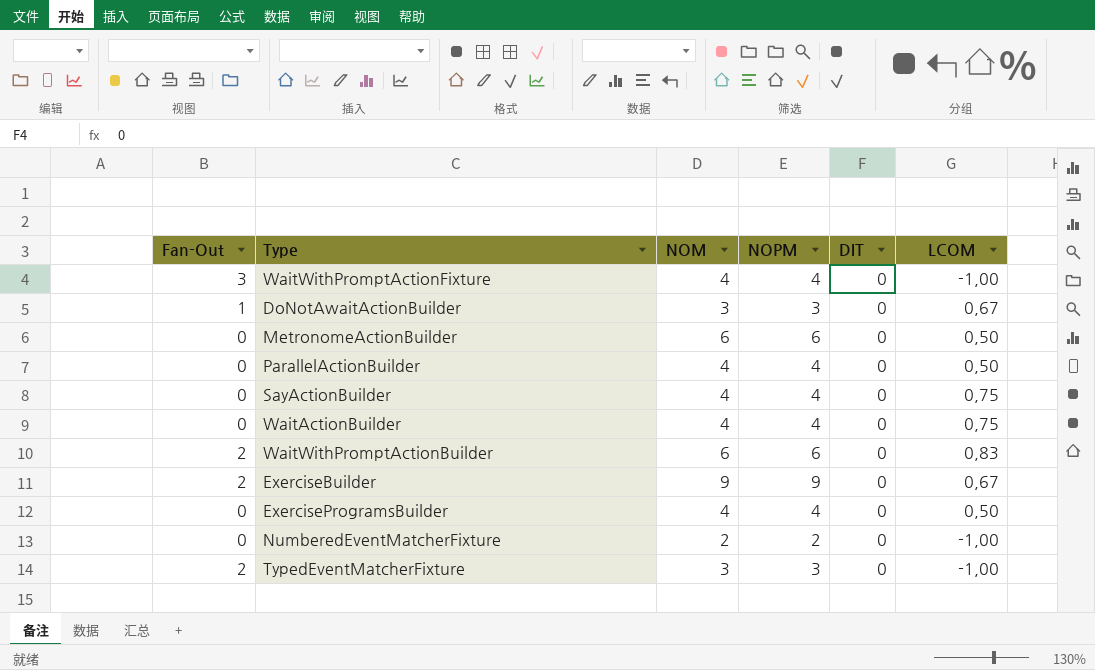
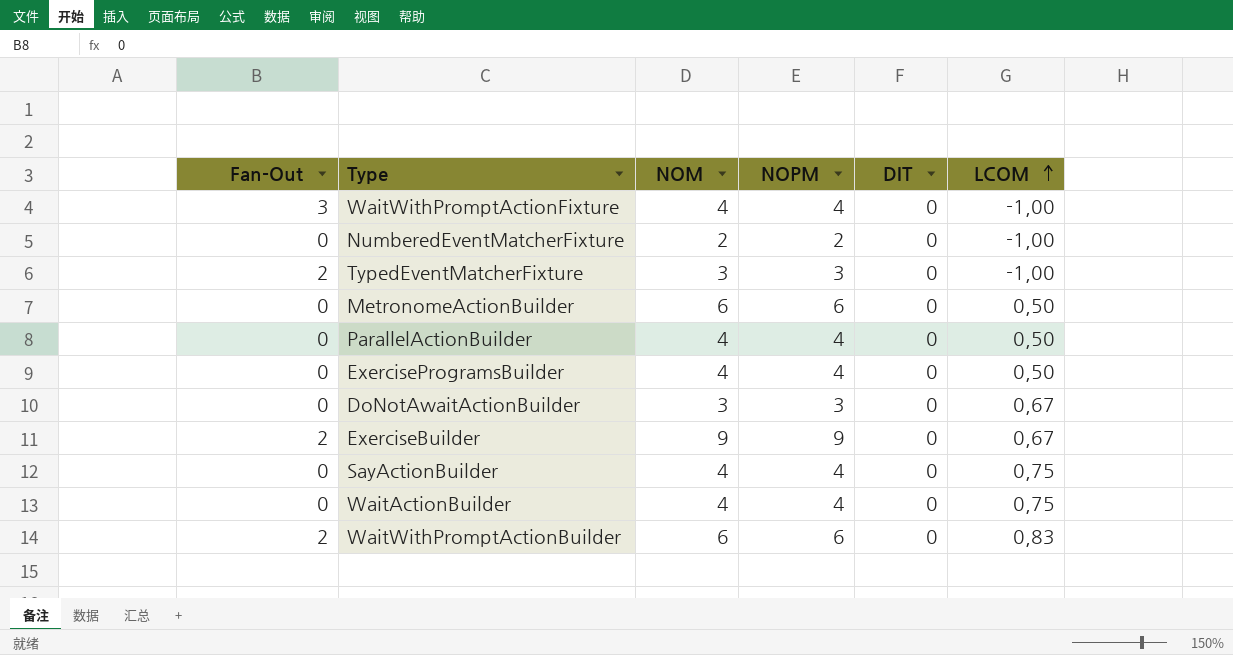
row order: none -> LCOM ascending
DoNotAwaitActionBuilder | Fan-Out: 1 -> 0

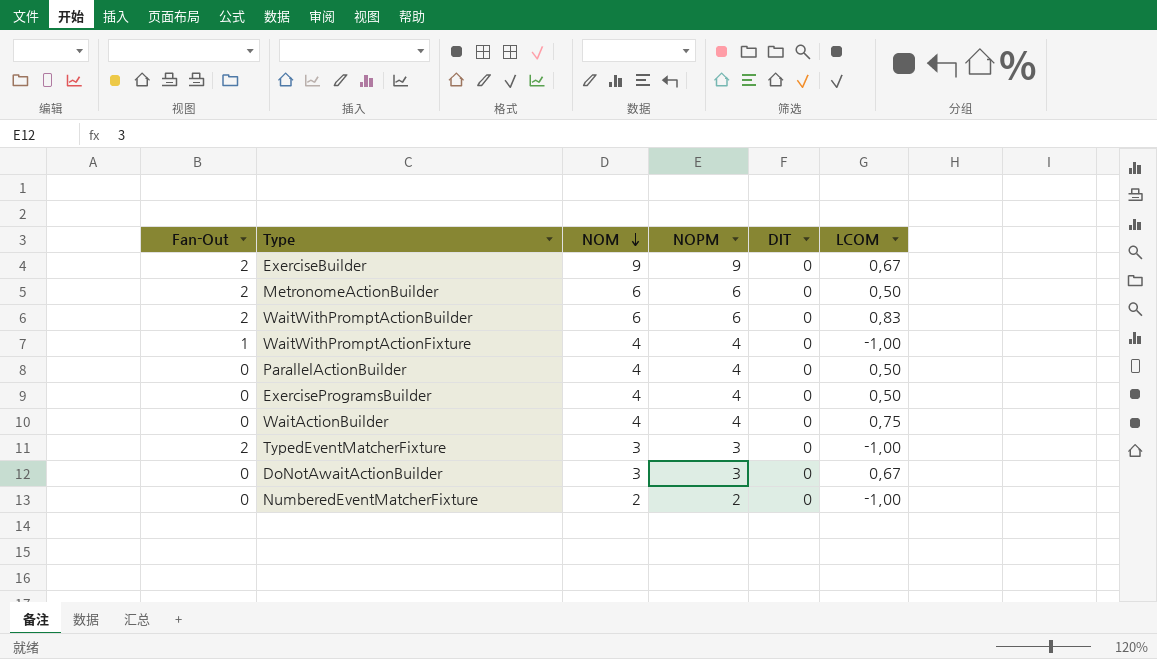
row order: LCOM ascending -> NOM descending
row SayActionBuilder: 0 | 4 | 4 | 0 | 0,75 -> none
MetronomeActionBuilder | Fan-Out: 0 -> 2
WaitWithPromptActionFixture | Fan-Out: 3 -> 1

